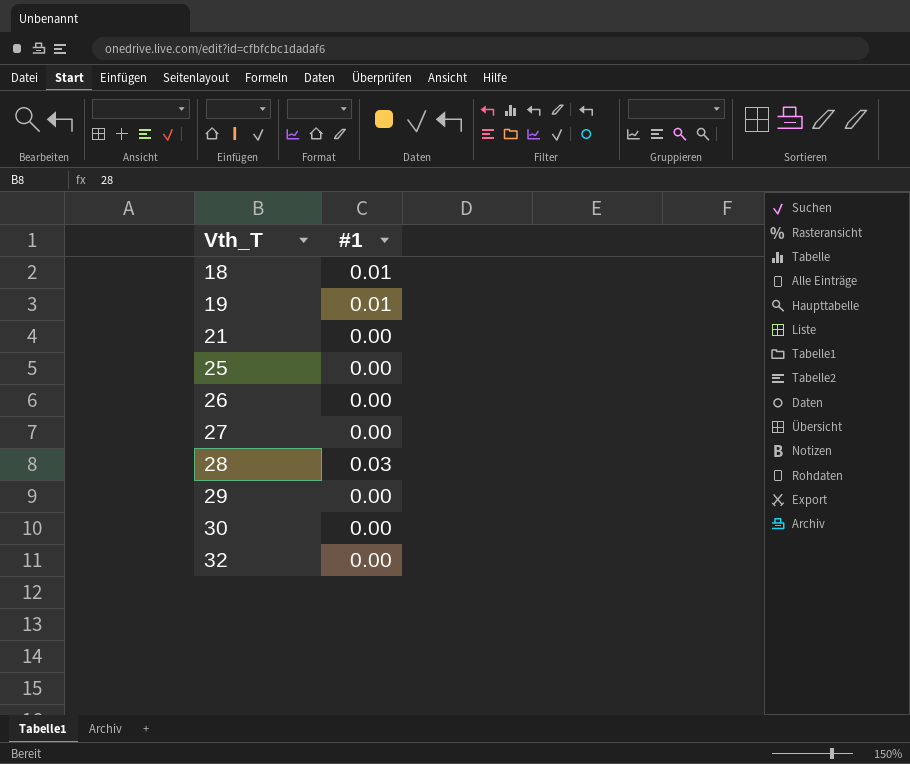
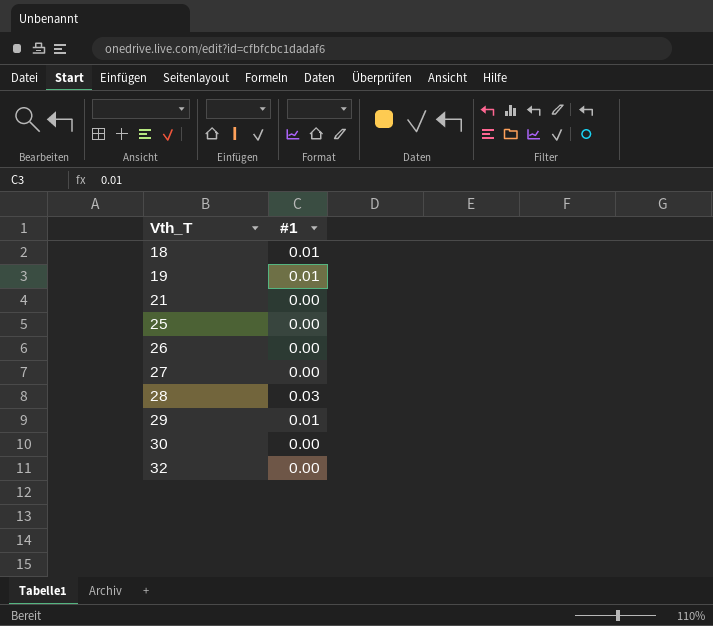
29 | #1: 0.00 -> 0.01

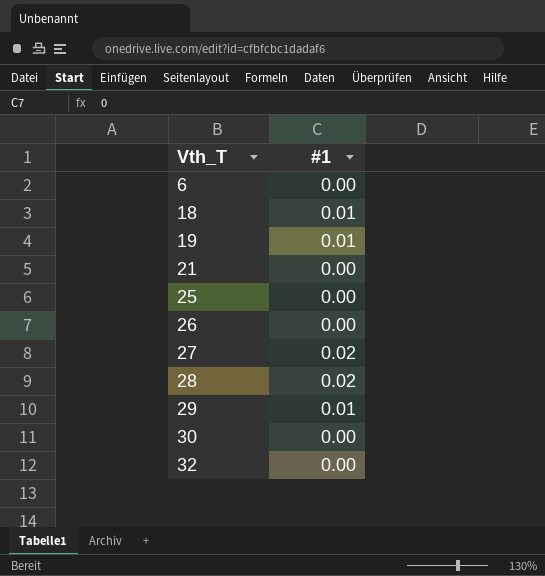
row 6: none -> 0.00
27 | #1: 0.00 -> 0.02
28 | #1: 0.03 -> 0.02

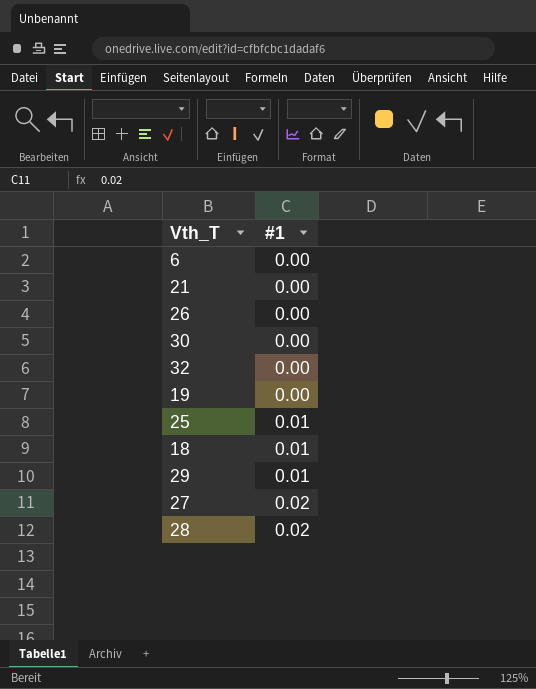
row order: Vth_T ascending -> #1 ascending
19 | #1: 0.01 -> 0.00
25 | #1: 0.00 -> 0.01

